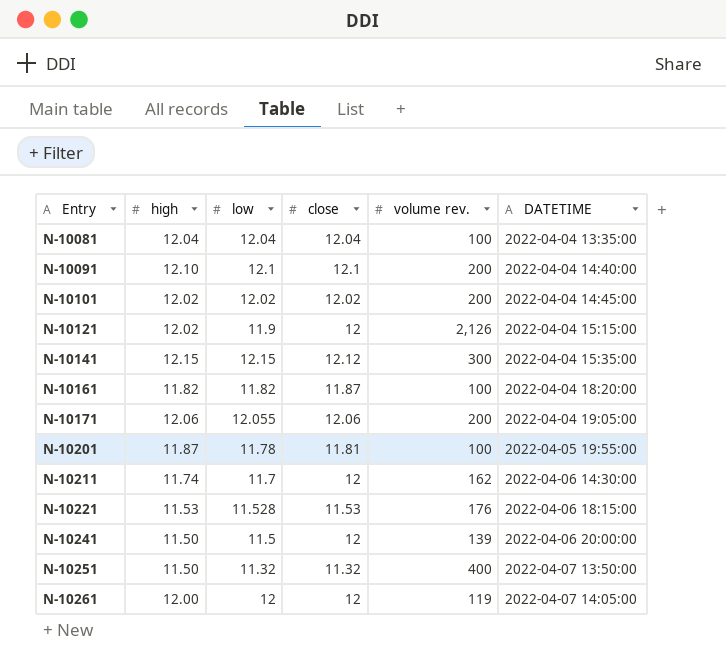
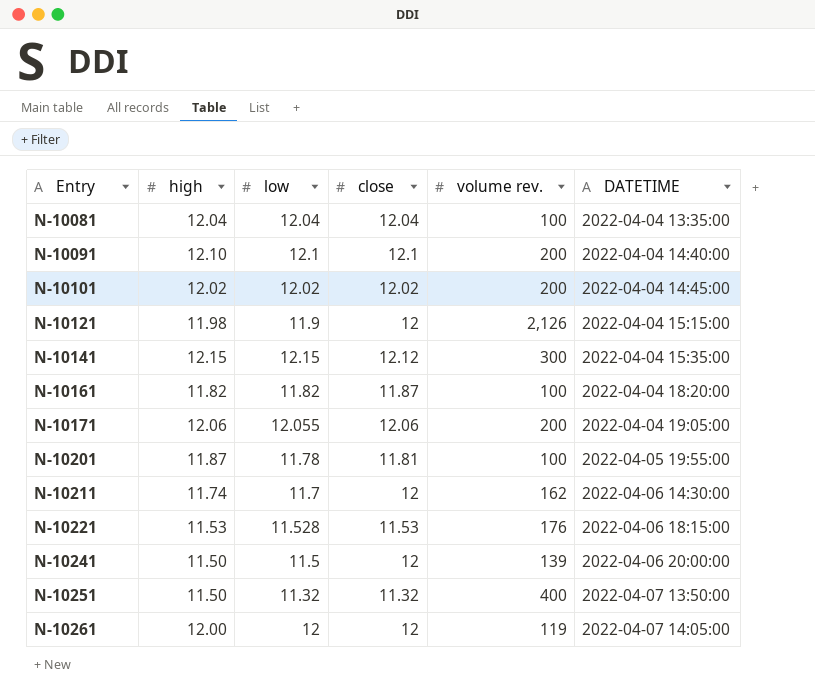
N-10121 | high: 12.02 -> 11.98

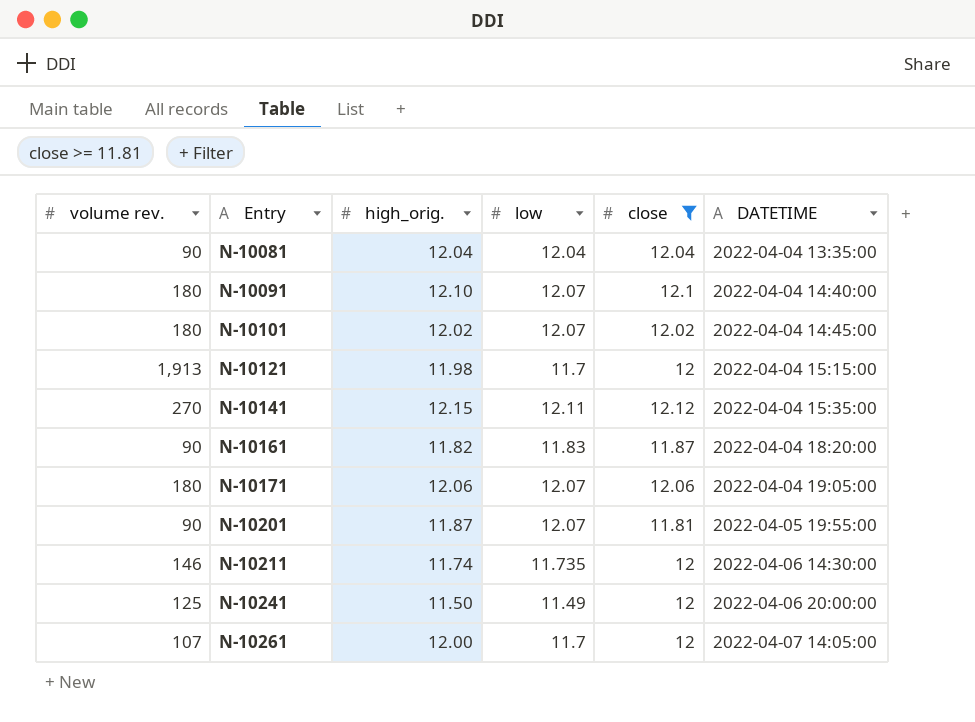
filter: none -> close >= 11.81
column volume rev. | position: 5 -> 1
column name: high -> high_orig.
N-10081 | volume rev.: 100 -> 90
N-10091 | volume rev.: 200 -> 180
N-10091 | low: 12.1 -> 12.07
N-10101 | volume rev.: 200 -> 180
N-10101 | low: 12.02 -> 12.07
N-10121 | volume rev.: 2,126 -> 1,913
N-10121 | low: 11.9 -> 11.7
N-10141 | volume rev.: 300 -> 270
N-10141 | low: 12.15 -> 12.11
N-10161 | volume rev.: 100 -> 90
N-10161 | low: 11.82 -> 11.83
N-10171 | volume rev.: 200 -> 180
N-10171 | low: 12.055 -> 12.07
N-10201 | volume rev.: 100 -> 90
N-10201 | low: 11.78 -> 12.07
N-10211 | volume rev.: 162 -> 146
N-10211 | low: 11.7 -> 11.735
N-10241 | volume rev.: 139 -> 125
N-10241 | low: 11.5 -> 11.49
N-10261 | volume rev.: 119 -> 107
N-10261 | low: 12 -> 11.7

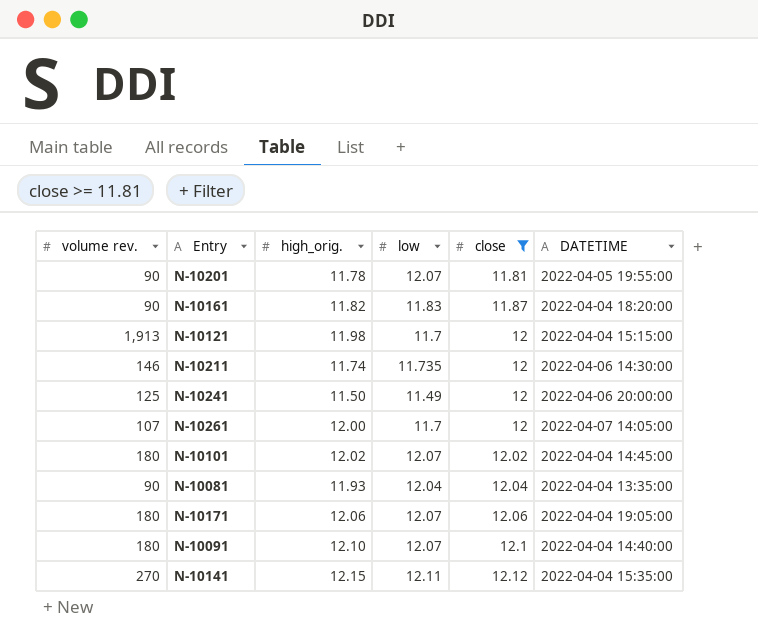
row order: Entry ascending -> close ascending
N-10201 | high_orig.: 11.87 -> 11.78
N-10081 | high_orig.: 12.04 -> 11.93

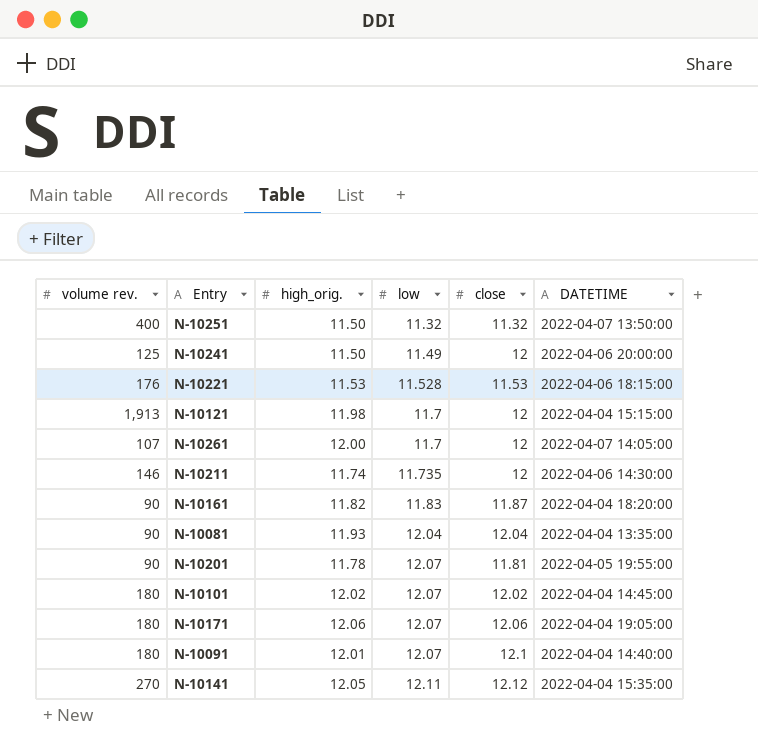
filter: close >= 11.81 -> none
row order: close ascending -> low ascending
N-10091 | high_orig.: 12.10 -> 12.01
N-10141 | high_orig.: 12.15 -> 12.05

